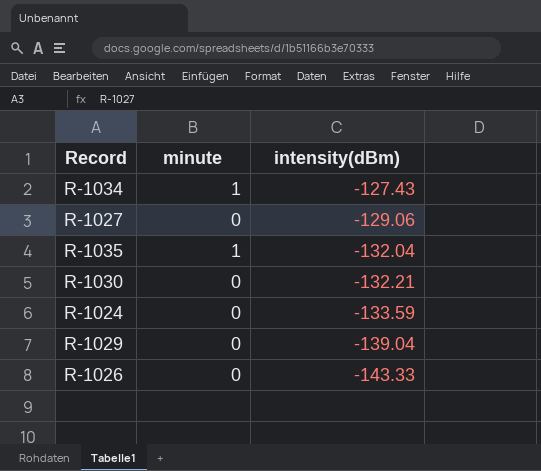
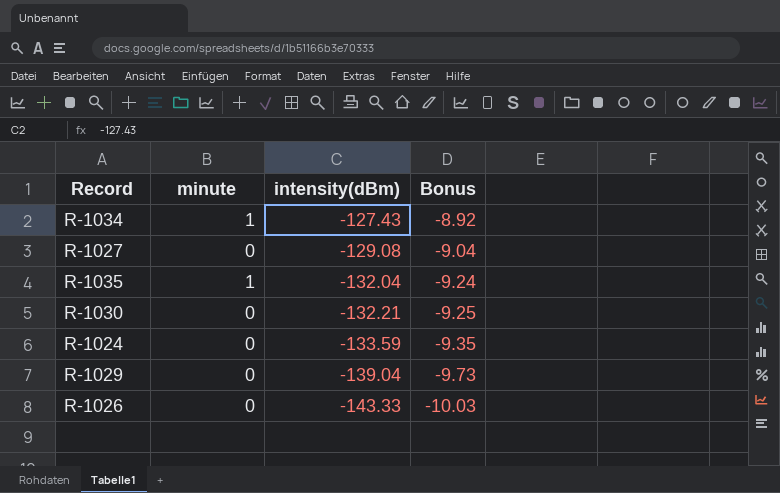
column Bonus | formula: none -> [intensity(dBm)] * 0.07
R-1027 | intensity(dBm): -129.06 -> -129.08

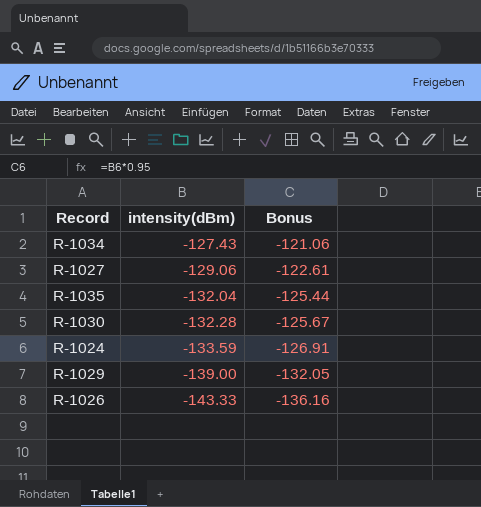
column minute | position: 2 -> none
column Bonus | formula: [intensity(dBm)] * 0.07 -> [intensity(dBm)] * 0.95
R-1027 | intensity(dBm): -129.08 -> -129.06
R-1030 | intensity(dBm): -132.21 -> -132.28
R-1029 | intensity(dBm): -139.04 -> -139.00

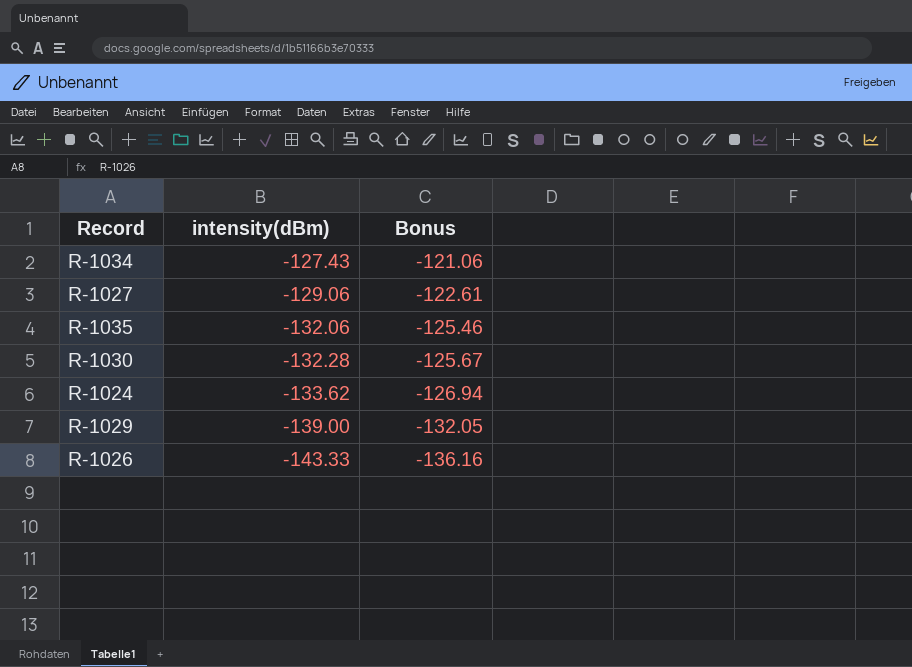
R-1035 | intensity(dBm): -132.04 -> -132.06
R-1035 | Bonus: -125.44 -> -125.46
R-1024 | intensity(dBm): -133.59 -> -133.62
R-1024 | Bonus: -126.91 -> -126.94

